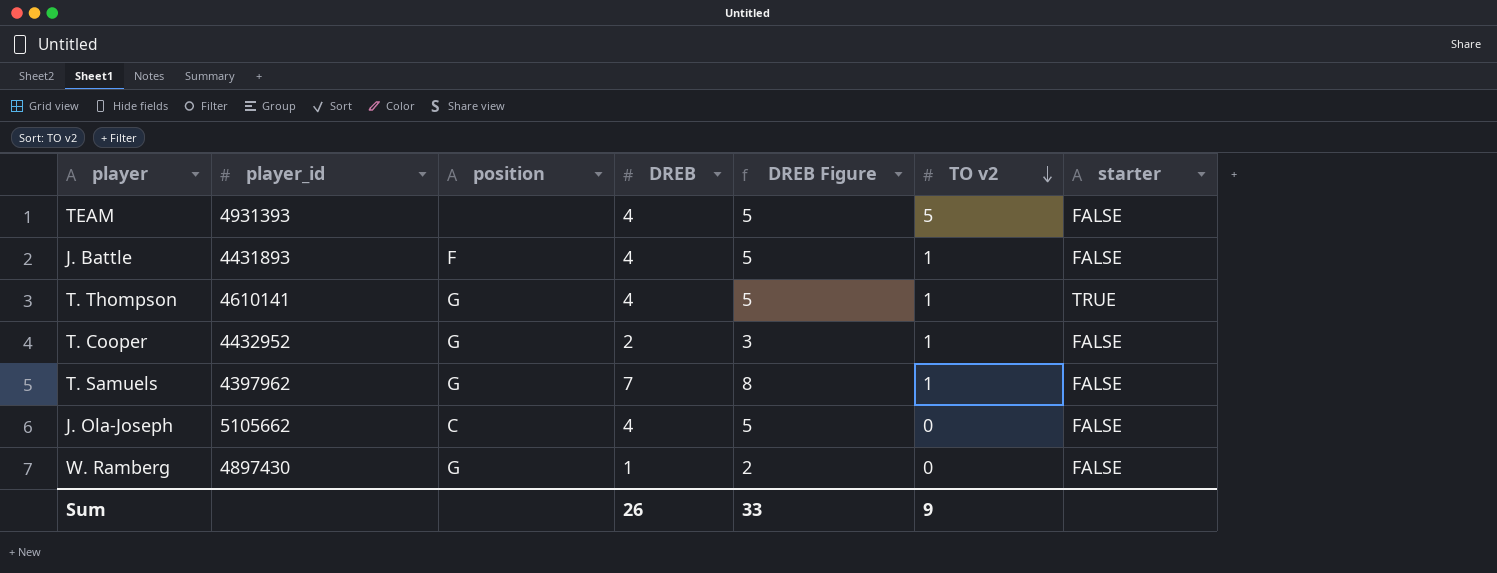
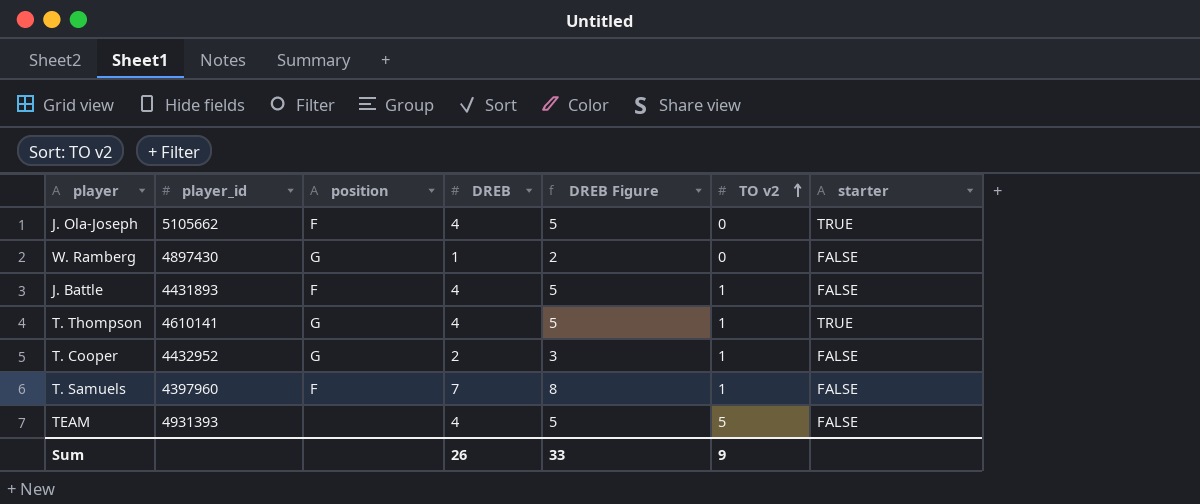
row order: TO v2 descending -> TO v2 ascending
J. Ola-Joseph | position: C -> F
J. Ola-Joseph | starter: FALSE -> TRUE
T. Samuels | player_id: 4397962 -> 4397960
T. Samuels | position: G -> F

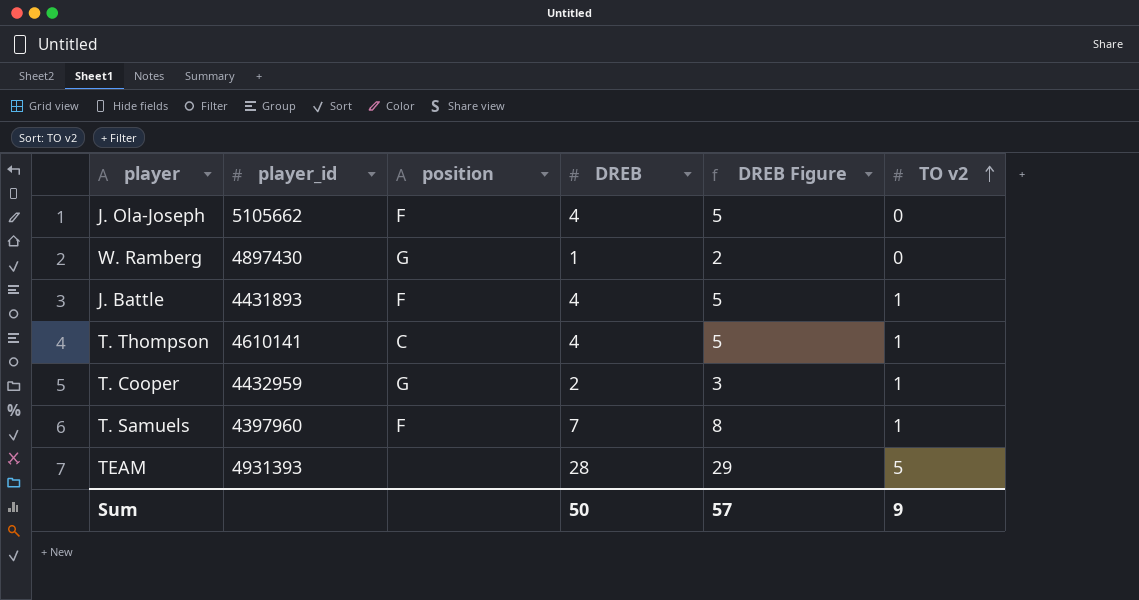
column starter | position: 7 -> none
T. Thompson | position: G -> C
T. Cooper | player_id: 4432952 -> 4432959
TEAM | DREB: 4 -> 28
TEAM | DREB Figure: 5 -> 29
Sum | DREB: 26 -> 50
Sum | DREB Figure: 33 -> 57

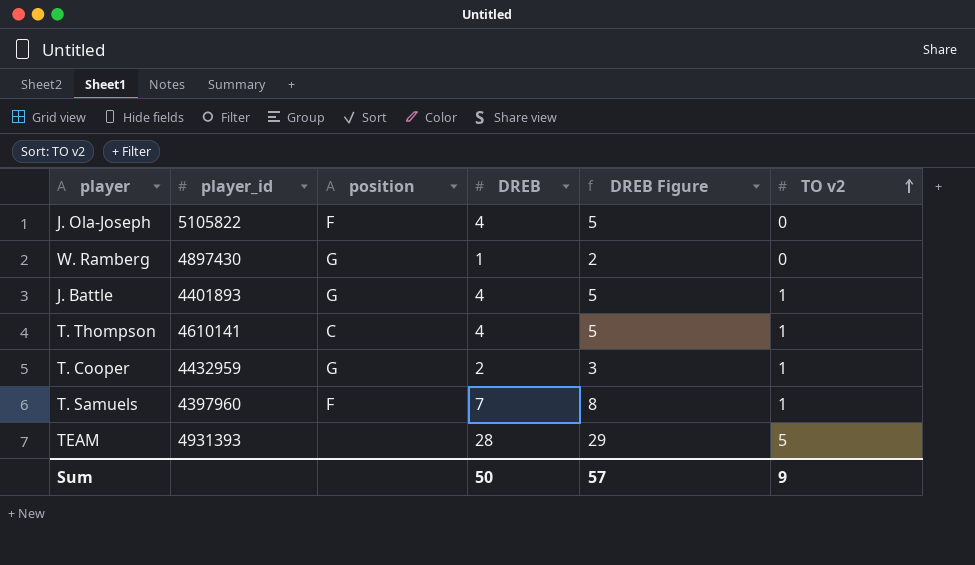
J. Ola-Joseph | player_id: 5105662 -> 5105822
J. Battle | player_id: 4431893 -> 4401893
J. Battle | position: F -> G

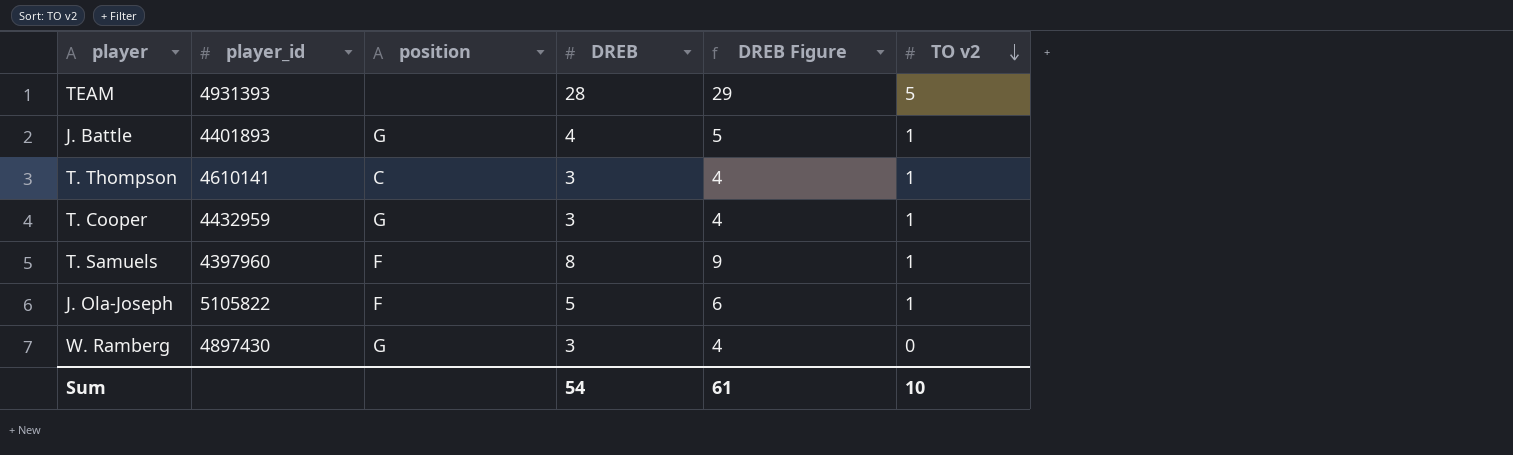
row order: TO v2 ascending -> TO v2 descending
T. Thompson | DREB: 4 -> 3
T. Thompson | DREB Figure: 5 -> 4
T. Cooper | DREB: 2 -> 3
T. Cooper | DREB Figure: 3 -> 4
T. Samuels | DREB: 7 -> 8
T. Samuels | DREB Figure: 8 -> 9
J. Ola-Joseph | DREB: 4 -> 5
J. Ola-Joseph | DREB Figure: 5 -> 6
J. Ola-Joseph | TO v2: 0 -> 1
W. Ramberg | DREB: 1 -> 3
W. Ramberg | DREB Figure: 2 -> 4
Sum | DREB: 50 -> 54
Sum | DREB Figure: 57 -> 61
Sum | TO v2: 9 -> 10

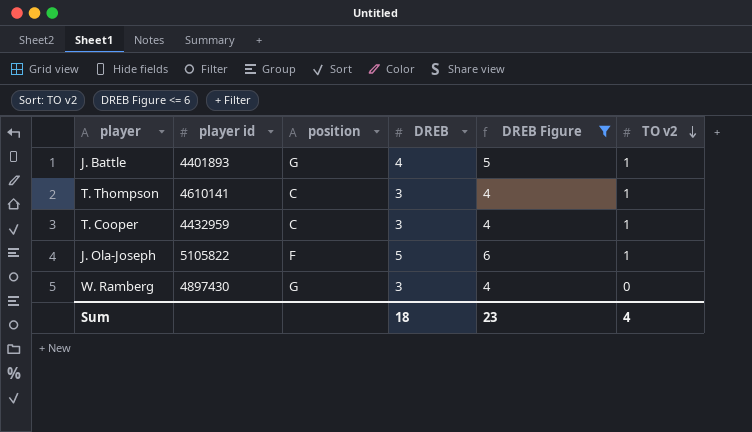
filter: none -> DREB Figure <= 6
column name: player_id -> player id
T. Cooper | position: G -> C
Sum | DREB: 54 -> 18
Sum | DREB Figure: 61 -> 23
Sum | TO v2: 10 -> 4

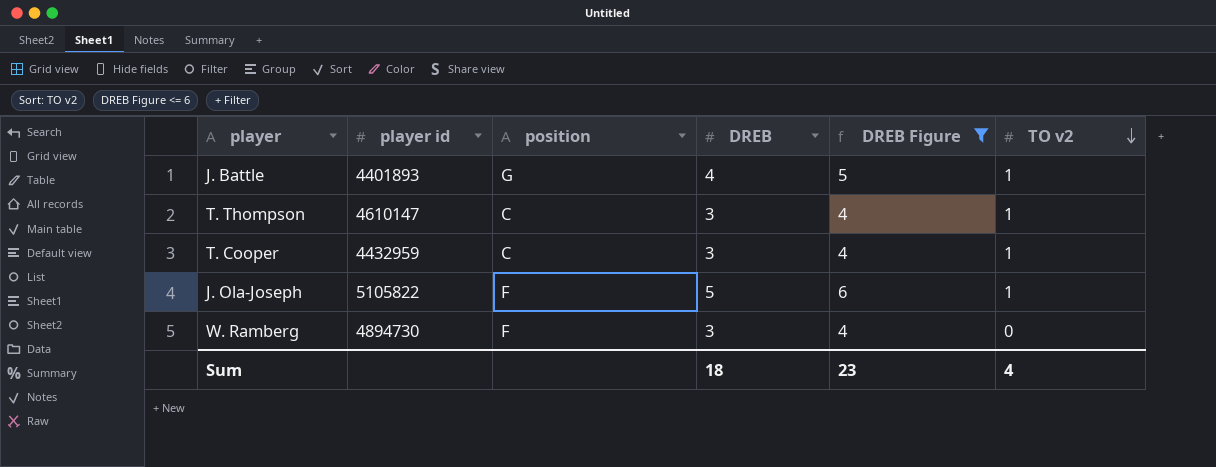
T. Thompson | player id: 4610141 -> 4610147
W. Ramberg | player id: 4897430 -> 4894730
W. Ramberg | position: G -> F

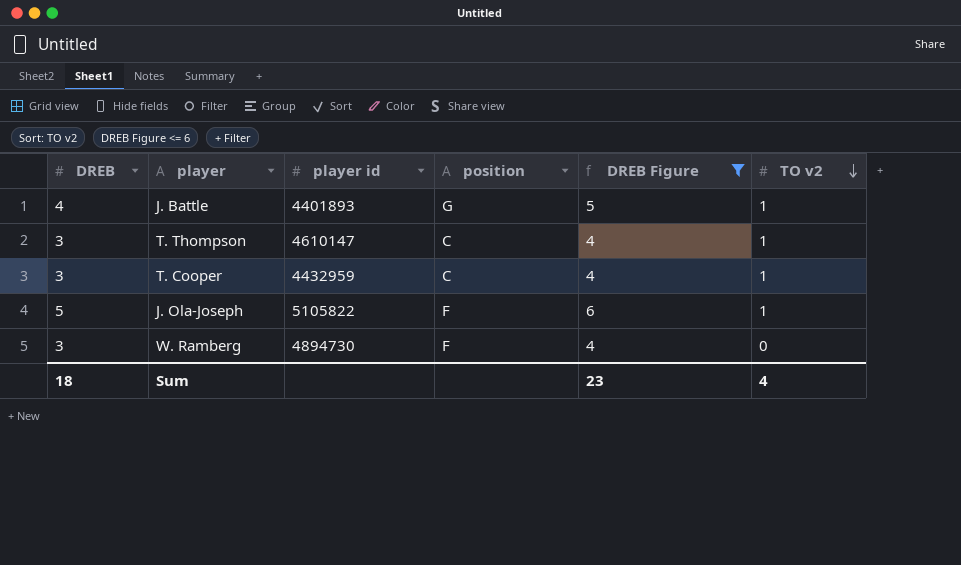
column DREB | position: 4 -> 1

